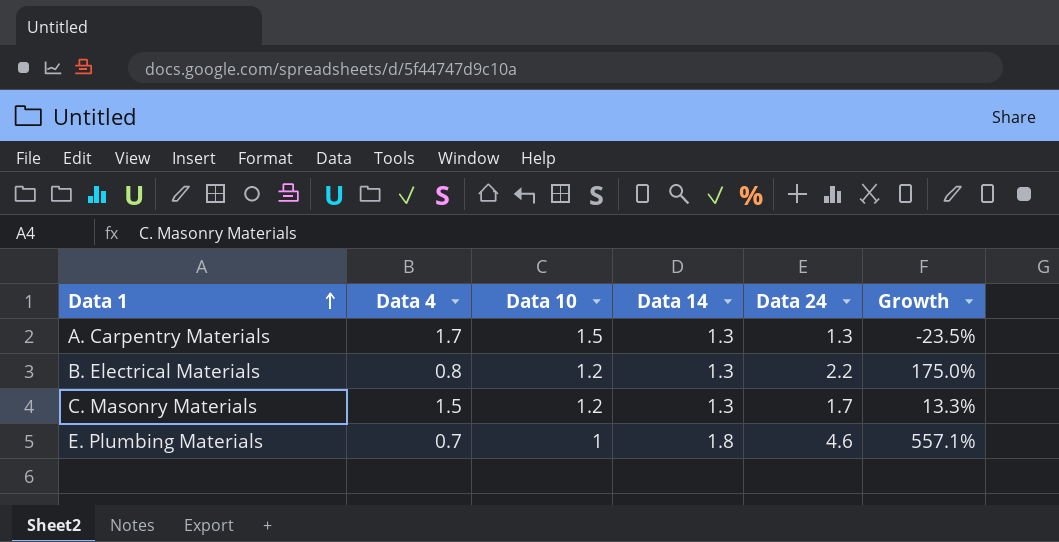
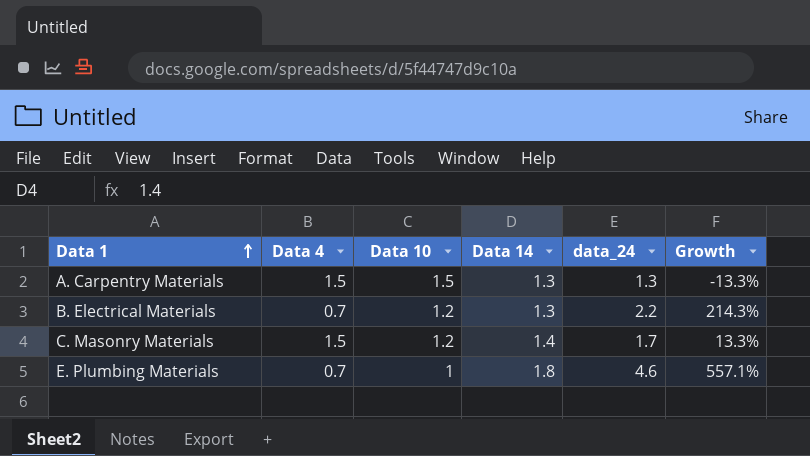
column name: Data 24 -> data_24
A. Carpentry Materials | Data 4: 1.7 -> 1.5
A. Carpentry Materials | Growth: -23.5% -> -13.3%
B. Electrical Materials | Data 4: 0.8 -> 0.7
B. Electrical Materials | Growth: 175.0% -> 214.3%
C. Masonry Materials | Data 14: 1.3 -> 1.4

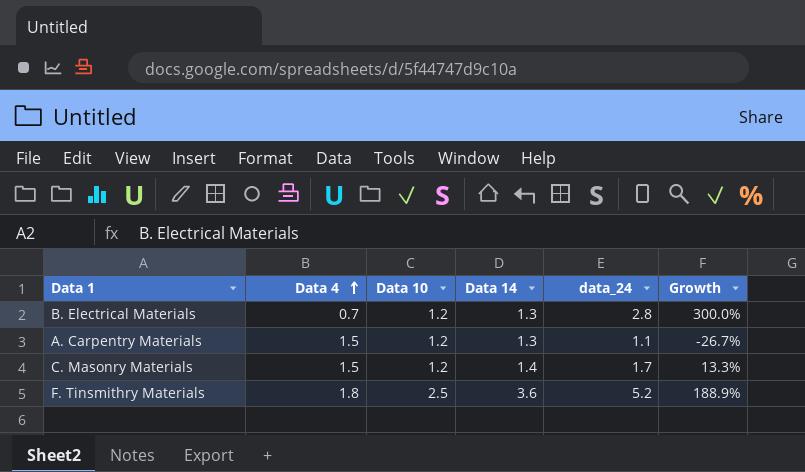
row order: Data 1 ascending -> Data 4 ascending
row E. Plumbing Materials: 0.7 | 1 | 1.8 | 4.6 | 557.1% -> none
B. Electrical Materials | data_24: 2.2 -> 2.8
B. Electrical Materials | Growth: 214.3% -> 300.0%
A. Carpentry Materials | Data 10: 1.5 -> 1.2
A. Carpentry Materials | data_24: 1.3 -> 1.1
A. Carpentry Materials | Growth: -13.3% -> -26.7%
row F. Tinsmithry Materials: none -> 1.8 | 2.5 | 3.6 | 5.2 | 188.9%

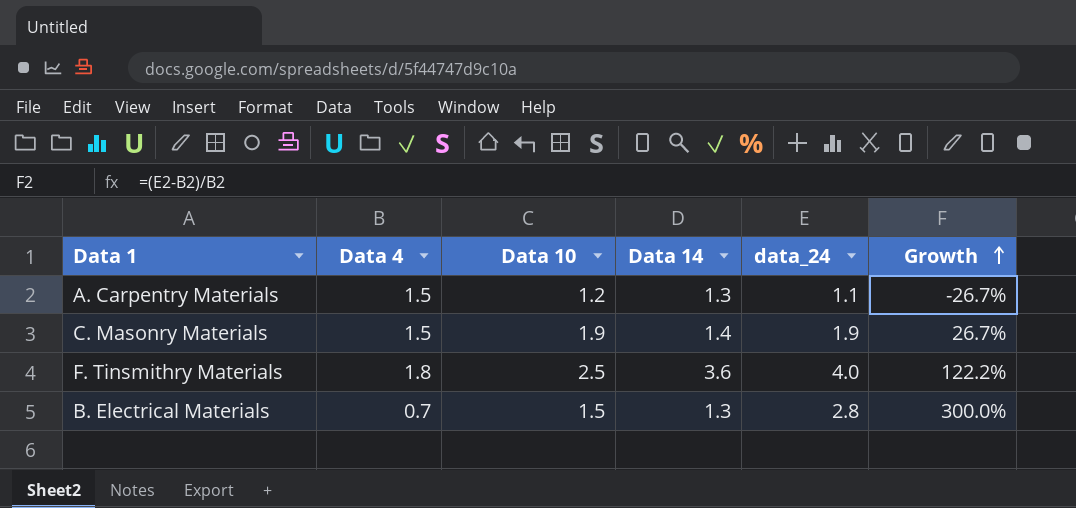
row order: Data 4 ascending -> Growth ascending
C. Masonry Materials | Data 10: 1.2 -> 1.9
C. Masonry Materials | data_24: 1.7 -> 1.9
C. Masonry Materials | Growth: 13.3% -> 26.7%
F. Tinsmithry Materials | data_24: 5.2 -> 4.0
F. Tinsmithry Materials | Growth: 188.9% -> 122.2%
B. Electrical Materials | Data 10: 1.2 -> 1.5

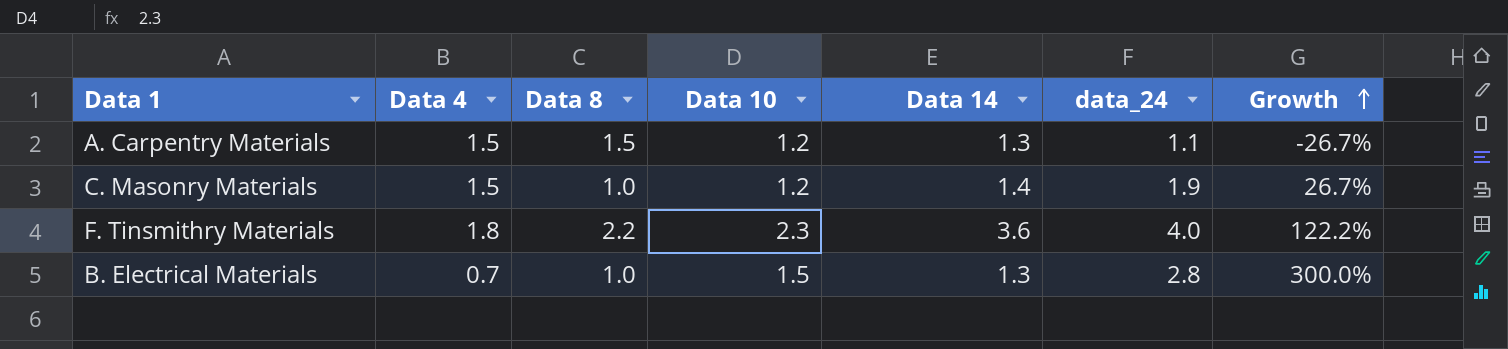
column Data 8 | position: none -> 3
C. Masonry Materials | Data 10: 1.9 -> 1.2
F. Tinsmithry Materials | Data 10: 2.5 -> 2.3

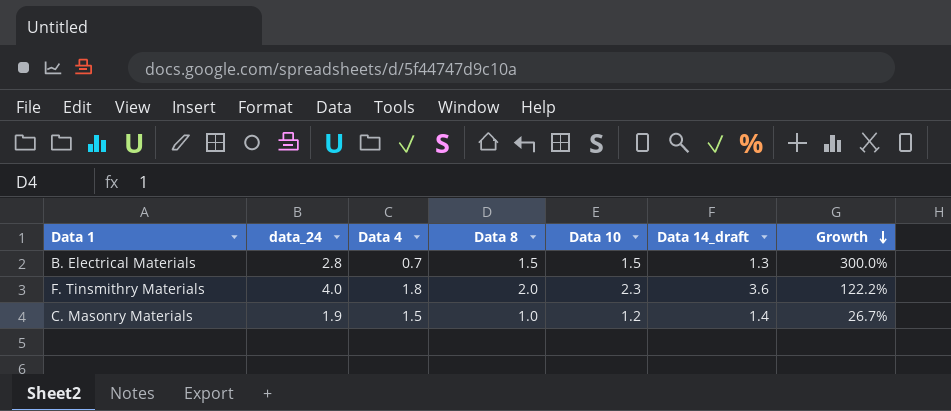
row order: Growth ascending -> Growth descending
column data_24 | position: 6 -> 2
column name: Data 14 -> Data 14_draft
row A. Carpentry Materials: 1.5 | 1.5 | 1.2 | 1.3 | 1.1 | -26.7% -> none
B. Electrical Materials | Data 8: 1.0 -> 1.5
F. Tinsmithry Materials | Data 8: 2.2 -> 2.0

